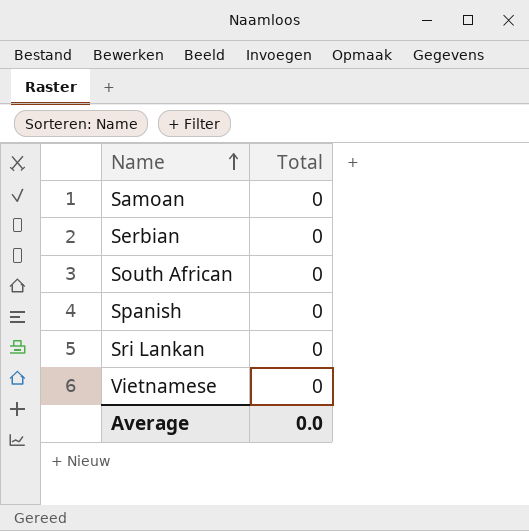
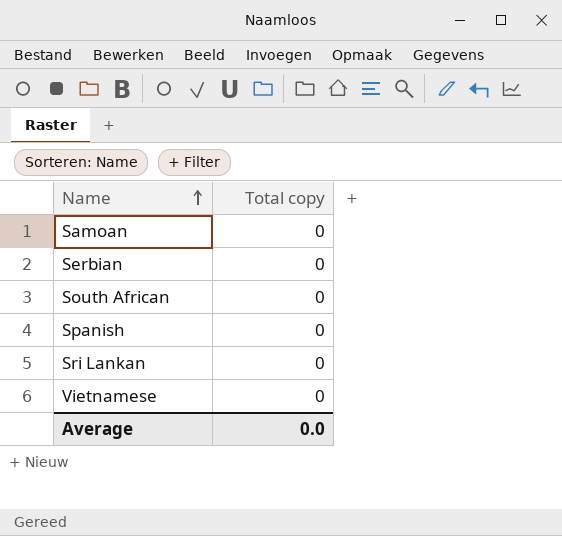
column name: Total -> Total copy

